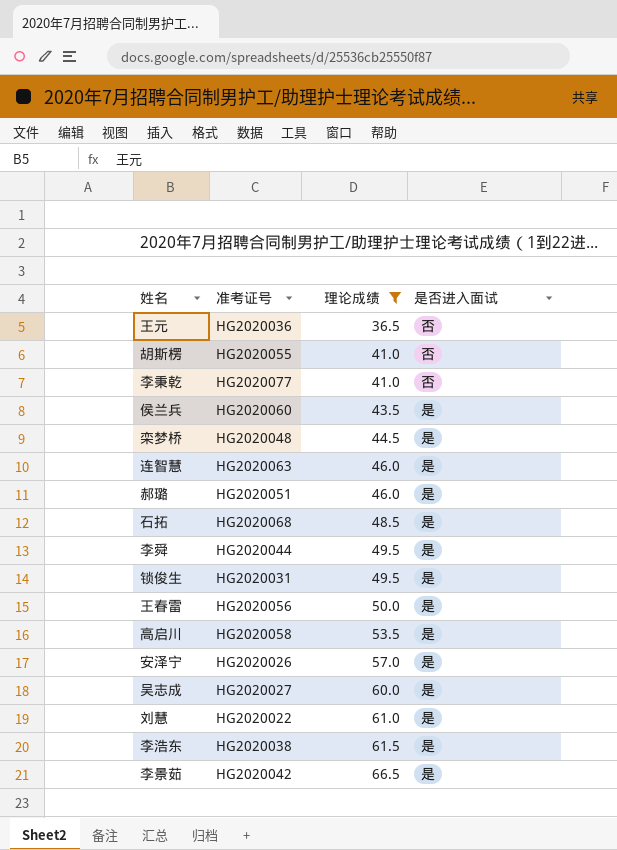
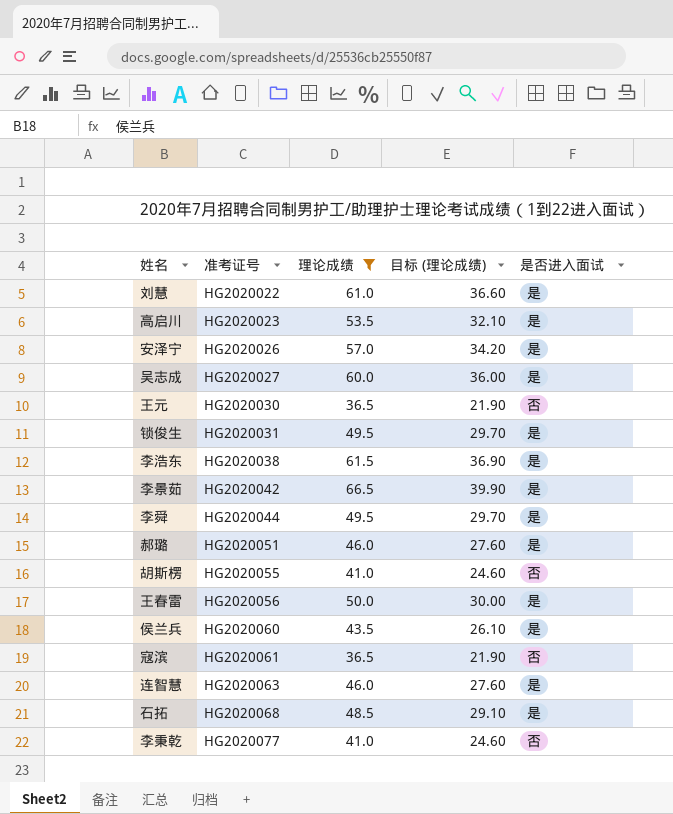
row order: 理论成绩 ascending -> 准考证号 ascending
column 目标 (理论成绩) | formula: none -> [理论成绩] * 0.6
row 栾梦桥: HG2020048 | 44.5 | 是 -> none
高启川 | 准考证号: HG2020058 -> HG2020023
王元 | 准考证号: HG2020036 -> HG2020030
row 寇滨: none -> HG2020061 | 36.5 | 21.90 | 否

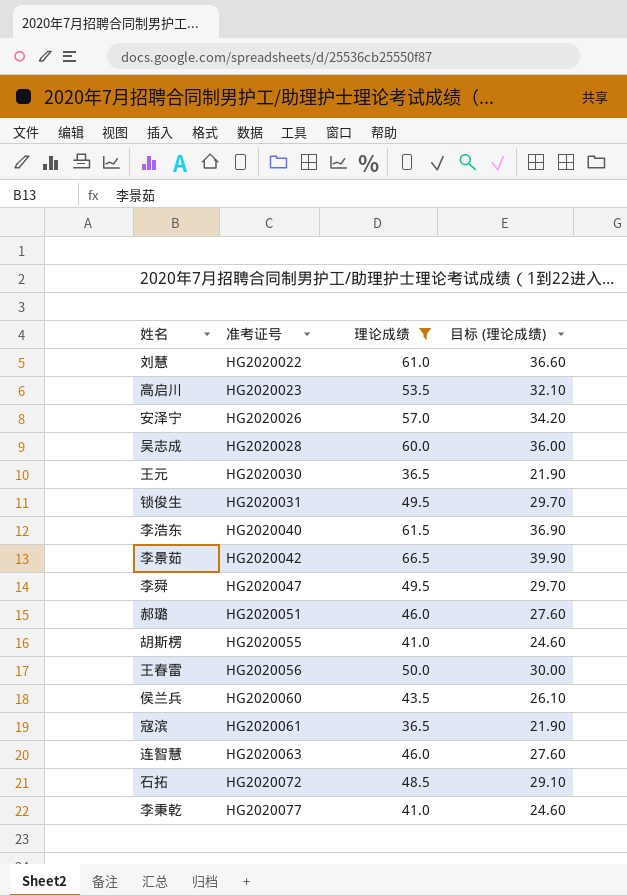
column 是否进入面试 | position: 5 -> none
吴志成 | 准考证号: HG2020027 -> HG2020028
李浩东 | 准考证号: HG2020038 -> HG2020040
李舜 | 准考证号: HG2020044 -> HG2020047
石拓 | 准考证号: HG2020068 -> HG2020072

